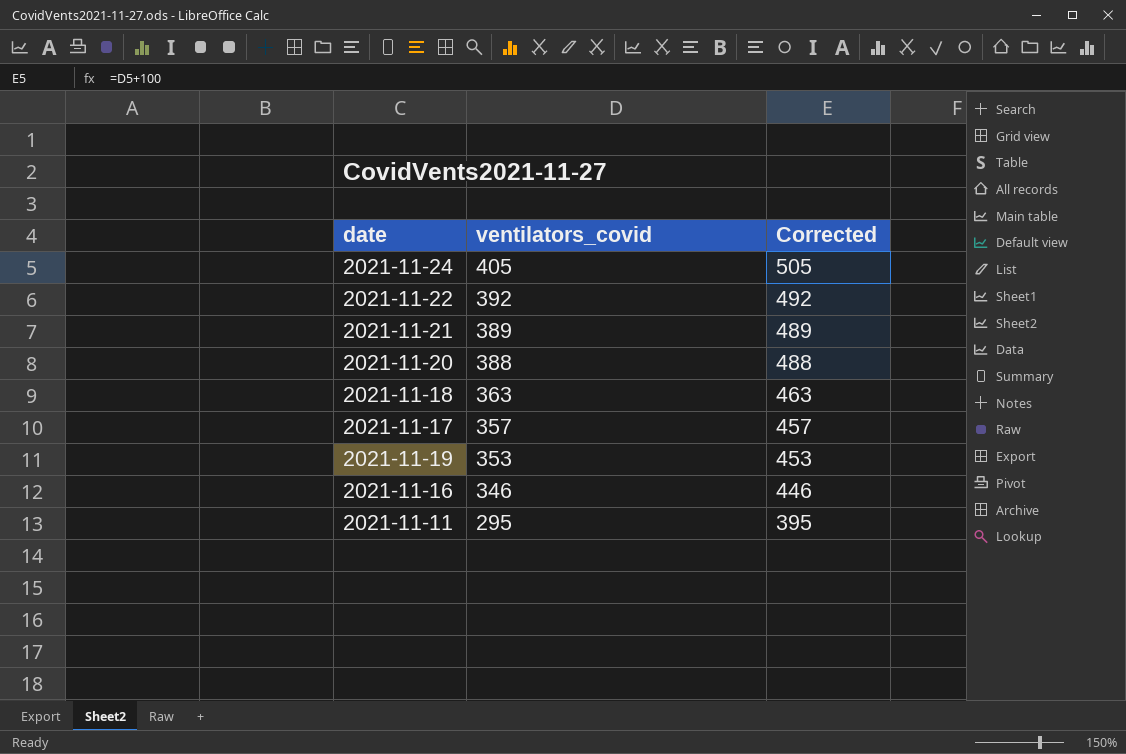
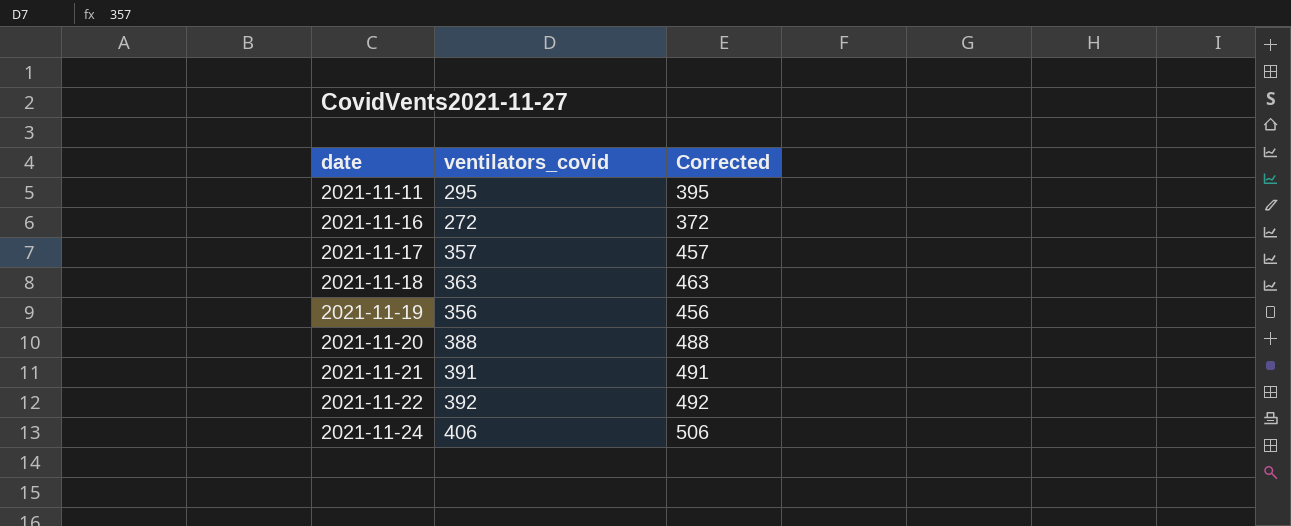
row order: ventilators_covid descending -> date ascending
2021-11-16 | ventilators_covid: 346 -> 272
2021-11-16 | Corrected: 446 -> 372
2021-11-19 | ventilators_covid: 353 -> 356
2021-11-19 | Corrected: 453 -> 456
2021-11-21 | ventilators_covid: 389 -> 391
2021-11-21 | Corrected: 489 -> 491
2021-11-24 | ventilators_covid: 405 -> 406
2021-11-24 | Corrected: 505 -> 506

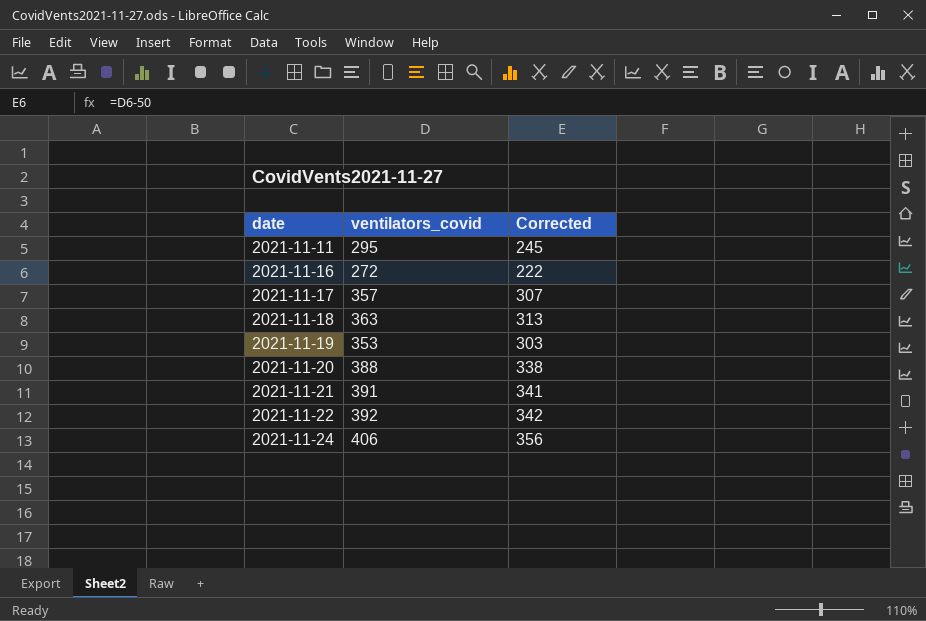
column Corrected | formula: [ventilators_covid] + 100 -> [ventilators_covid] - 50
2021-11-19 | ventilators_covid: 356 -> 353

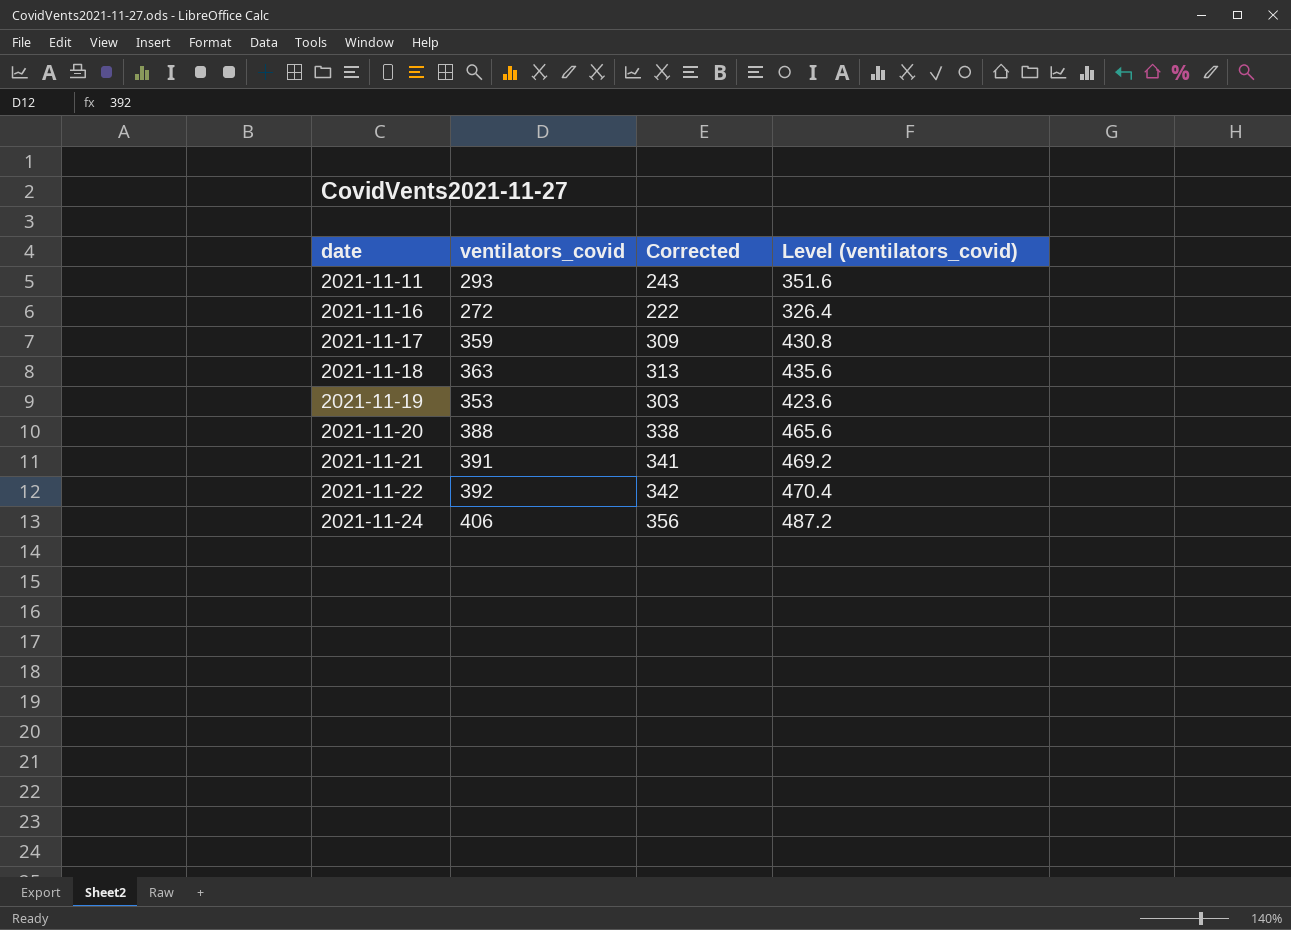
column Level (ventilators_covid) | formula: none -> [ventilators_covid] * 1.2
2021-11-11 | ventilators_covid: 295 -> 293
2021-11-11 | Corrected: 245 -> 243
2021-11-17 | ventilators_covid: 357 -> 359
2021-11-17 | Corrected: 307 -> 309

